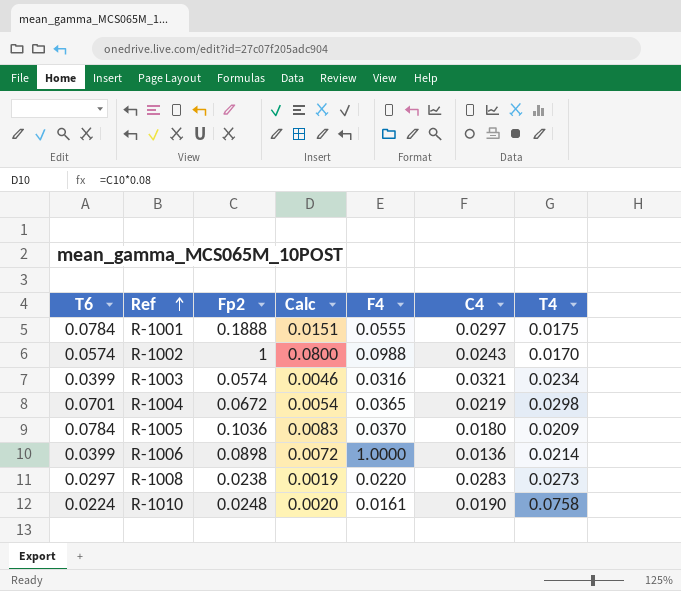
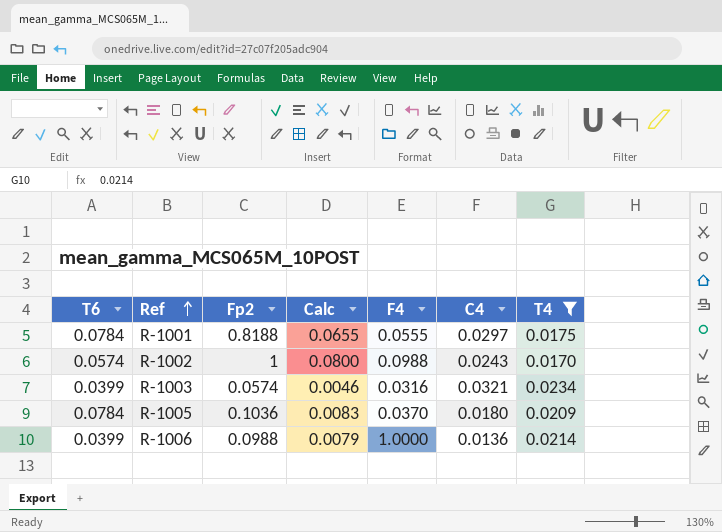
filter: none -> T4 <= 0.0234
R-1001 | Fp2: 0.1888 -> 0.8188
R-1001 | Calc: 0.0151 -> 0.0655
R-1006 | Fp2: 0.0898 -> 0.0988
R-1006 | Calc: 0.0072 -> 0.0079

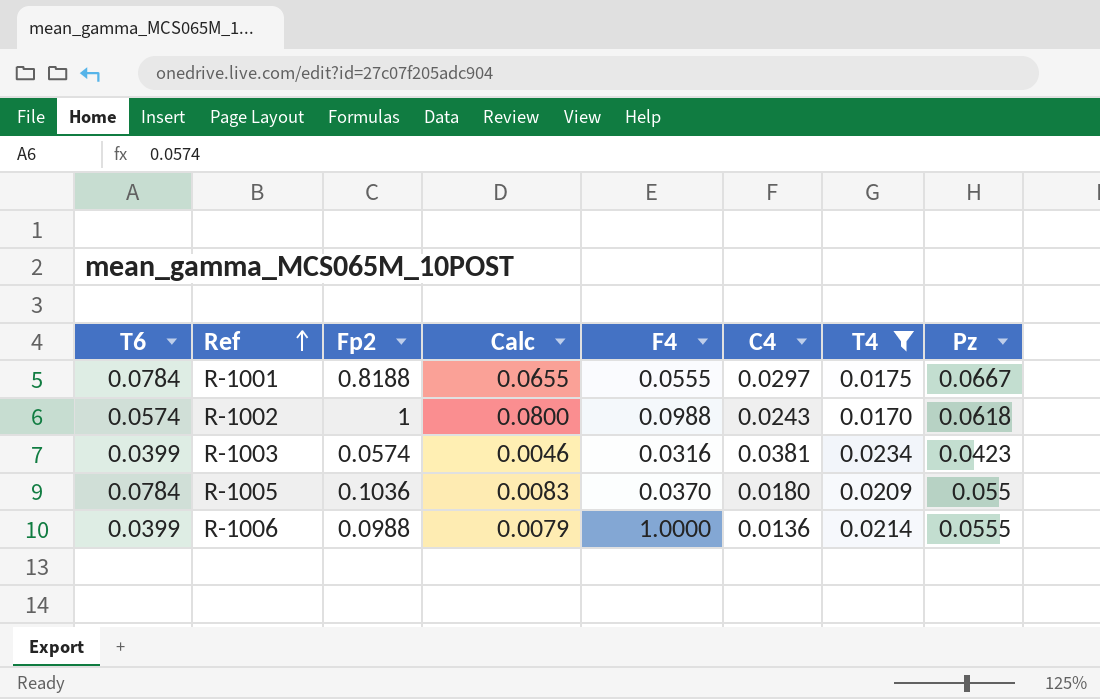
column Pz | position: none -> 8
R-1003 | C4: 0.0321 -> 0.0381

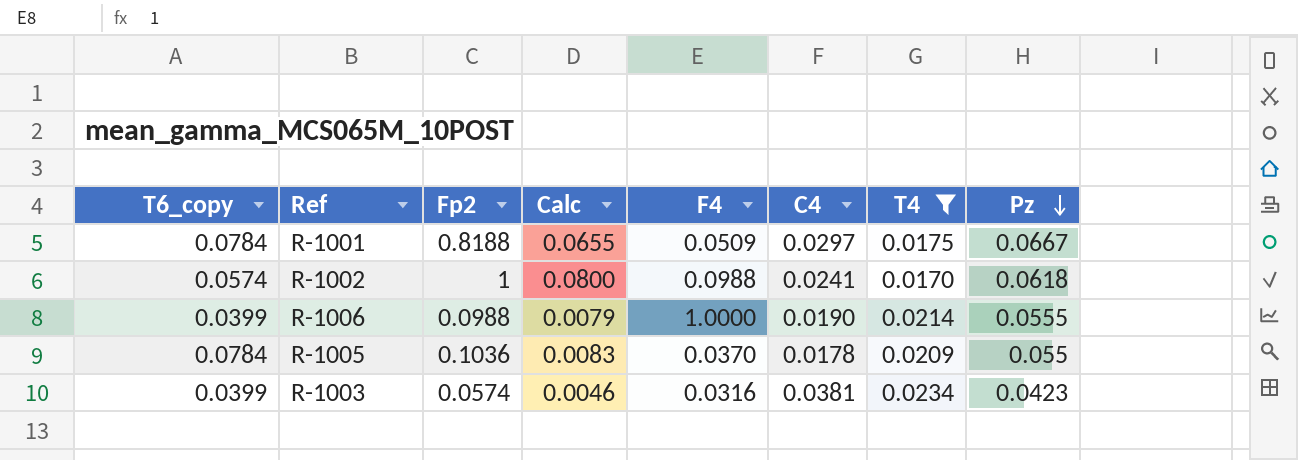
row order: Ref ascending -> Pz descending
column name: T6 -> T6_copy
R-1001 | F4: 0.0555 -> 0.0509
R-1002 | C4: 0.0243 -> 0.0241
R-1006 | C4: 0.0136 -> 0.0190
R-1005 | C4: 0.0180 -> 0.0178

